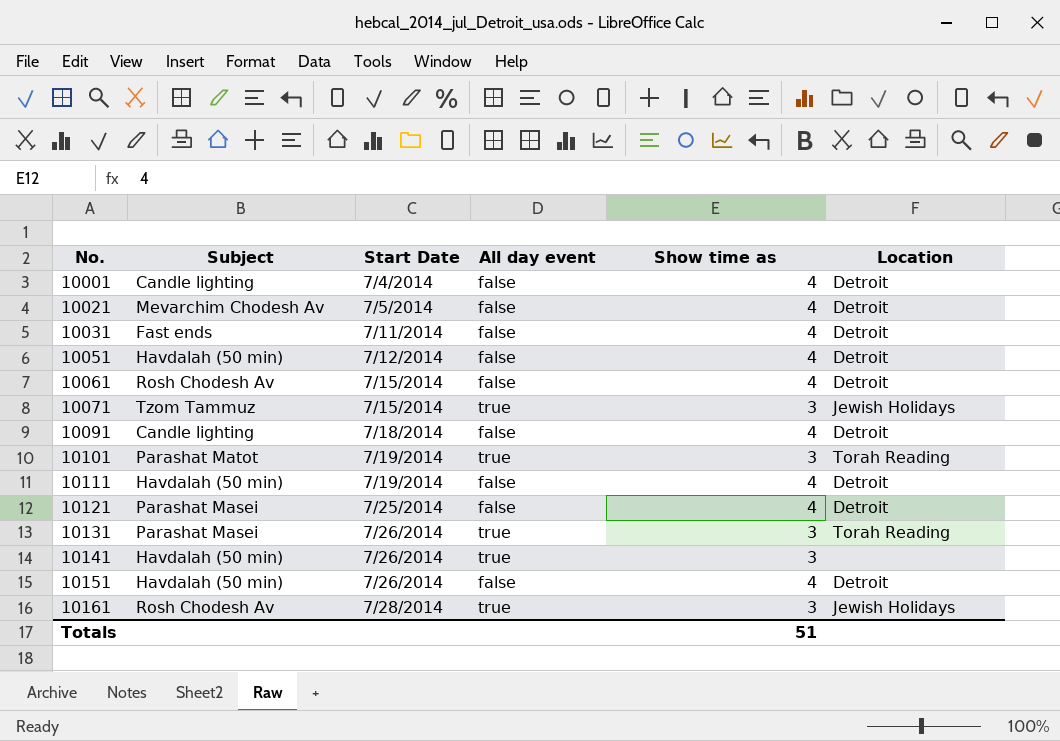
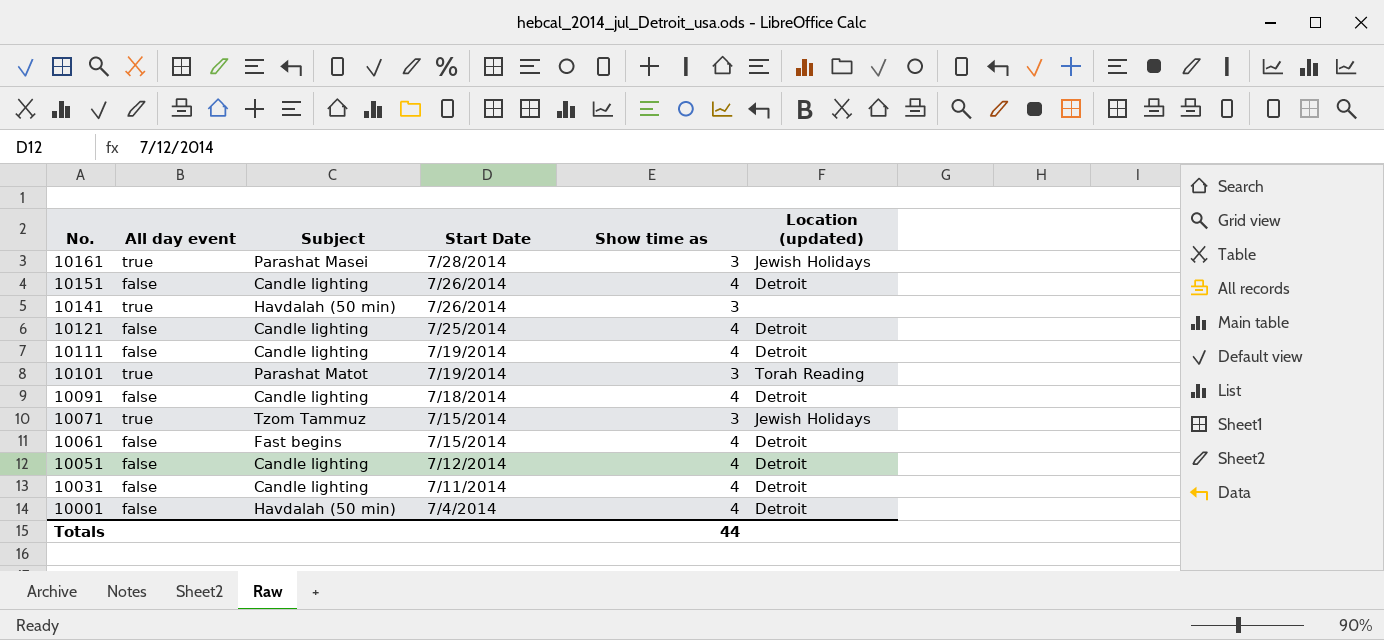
row order: No. ascending -> No. descending
column All day event | position: 4 -> 2
column name: Location -> Location (updated)
row 10021: Mevarchim Chodesh Av | 7/5/2014 | false | 4 | Detroit -> none
row 10131: Parashat Masei | 7/26/2014 | true | 3 | Torah Reading -> none
10161 | Subject: Rosh Chodesh Av -> Parashat Masei
10151 | Subject: Havdalah (50 min) -> Candle lighting
10121 | Subject: Parashat Masei -> Candle lighting
10111 | Subject: Havdalah (50 min) -> Candle lighting
10061 | Subject: Rosh Chodesh Av -> Fast begins
10051 | Subject: Havdalah (50 min) -> Candle lighting
10031 | Subject: Fast ends -> Candle lighting
10001 | Subject: Candle lighting -> Havdalah (50 min)
Totals | Show time as: 51 -> 44

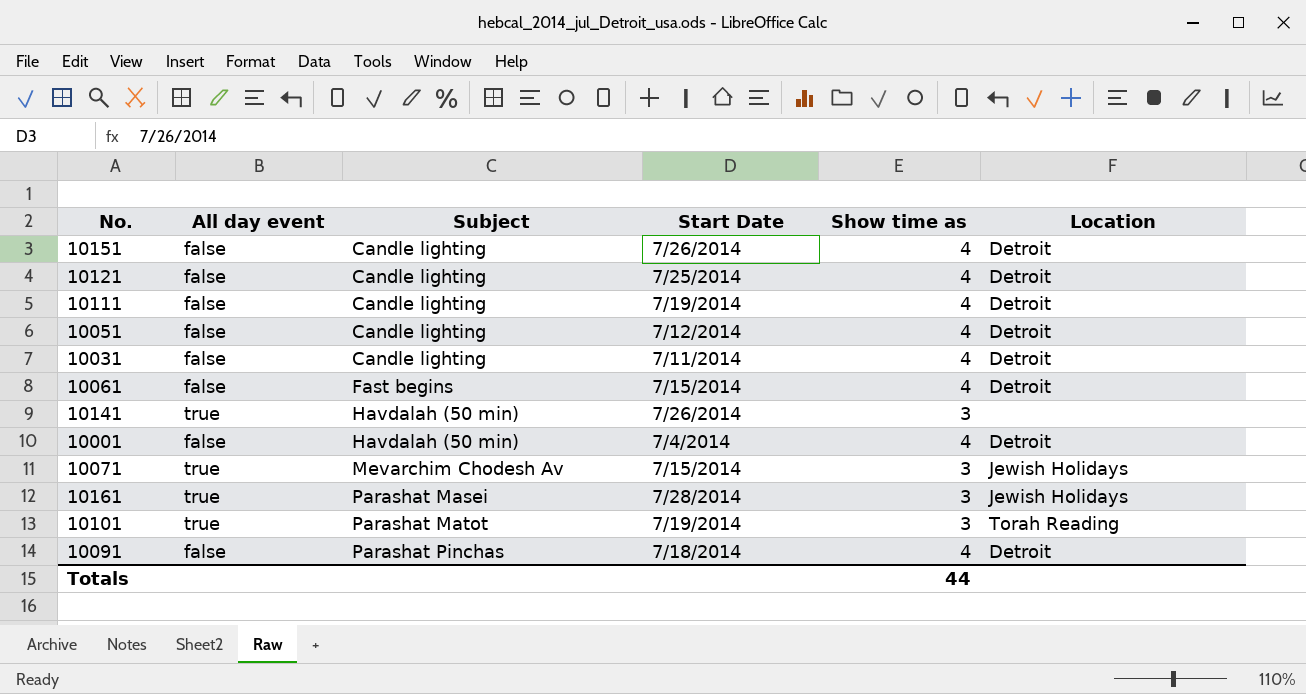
row order: No. descending -> Subject ascending
column name: Location (updated) -> Location
10071 | Subject: Tzom Tammuz -> Mevarchim Chodesh Av
10091 | Subject: Candle lighting -> Parashat Pinchas

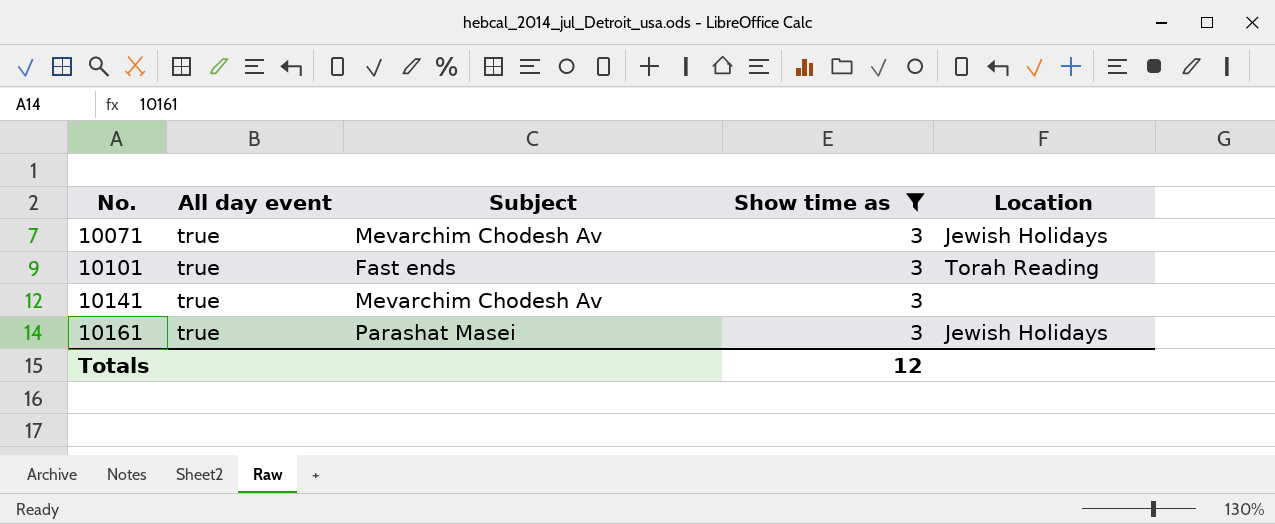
filter: none -> Show time as = 3
row order: Subject ascending -> No. ascending
column Start Date | position: 4 -> none
10101 | Subject: Parashat Matot -> Fast ends
10141 | Subject: Havdalah (50 min) -> Mevarchim Chodesh Av
Totals | Show time as: 44 -> 12

